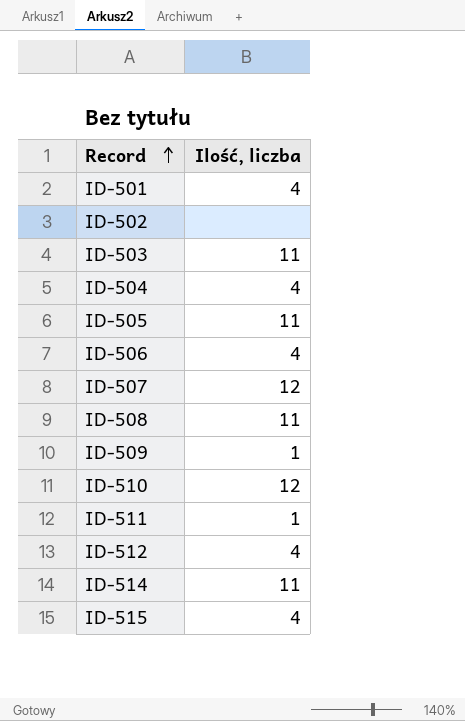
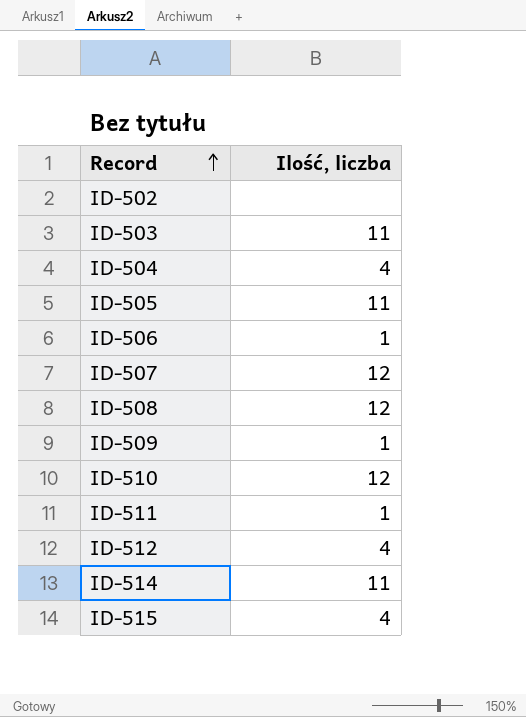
row ID-501: 4 -> none
ID-506 | Ilość, liczba: 4 -> 1
ID-508 | Ilość, liczba: 11 -> 12

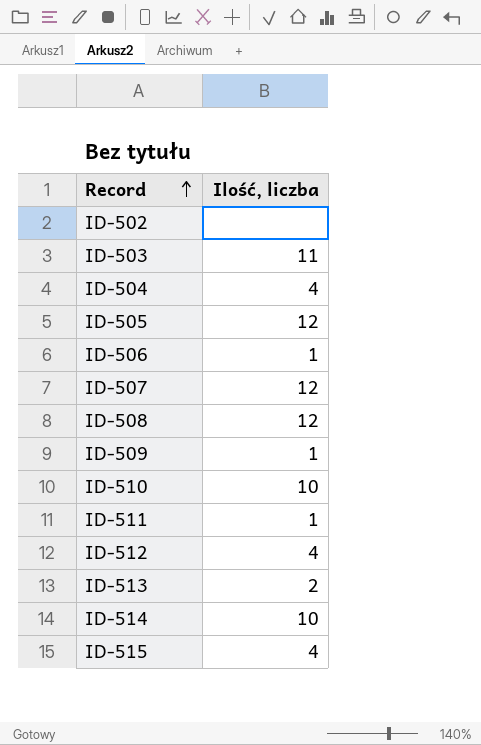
ID-505 | Ilość, liczba: 11 -> 12
ID-510 | Ilość, liczba: 12 -> 10
row ID-513: none -> 2
ID-514 | Ilość, liczba: 11 -> 10

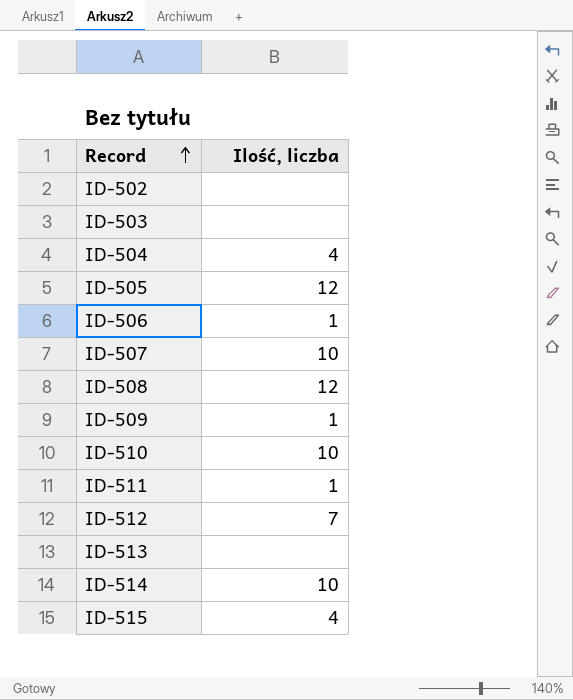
ID-503 | Ilość, liczba: 11 -> none
ID-507 | Ilość, liczba: 12 -> 10
ID-512 | Ilość, liczba: 4 -> 7
ID-513 | Ilość, liczba: 2 -> none

